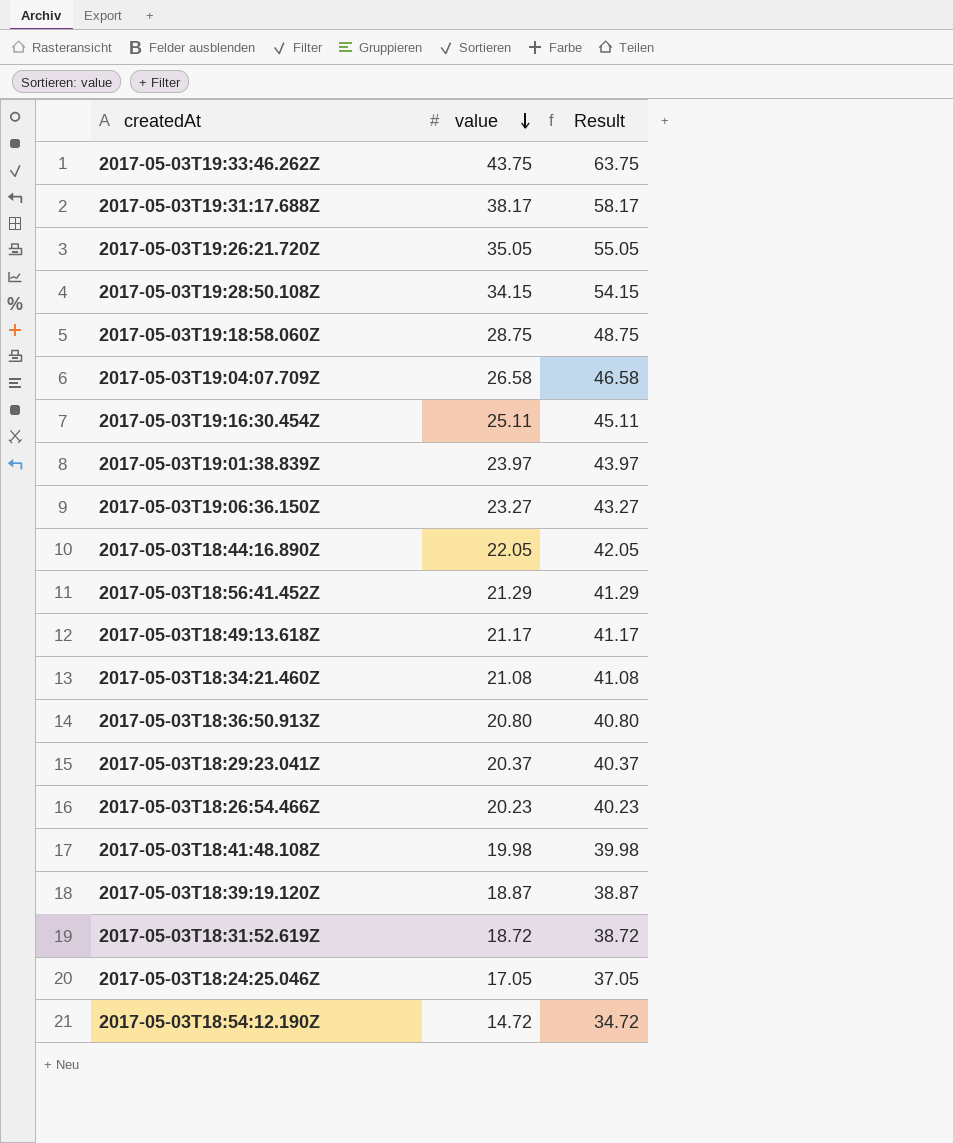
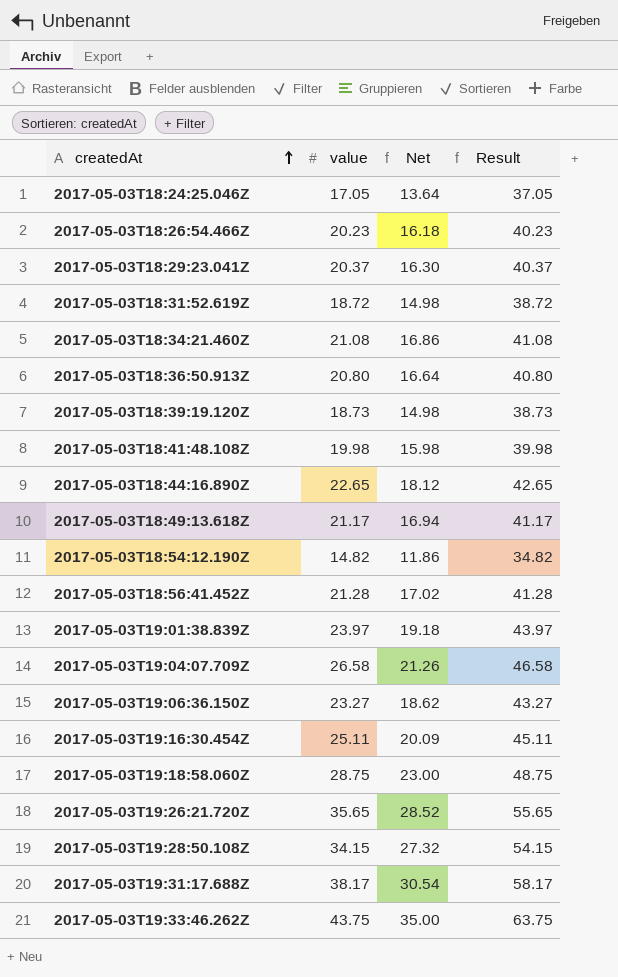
row order: value descending -> createdAt ascending
column Net | formula: none -> [value] * 0.8
2017-05-03T18:39:19.120Z | value: 18.87 -> 18.73
2017-05-03T18:39:19.120Z | Result: 38.87 -> 38.73
2017-05-03T18:44:16.890Z | value: 22.05 -> 22.65
2017-05-03T18:44:16.890Z | Result: 42.05 -> 42.65
2017-05-03T18:54:12.190Z | value: 14.72 -> 14.82
2017-05-03T18:54:12.190Z | Result: 34.72 -> 34.82
2017-05-03T18:56:41.452Z | value: 21.29 -> 21.28
2017-05-03T18:56:41.452Z | Result: 41.29 -> 41.28
2017-05-03T19:26:21.720Z | value: 35.05 -> 35.65
2017-05-03T19:26:21.720Z | Result: 55.05 -> 55.65

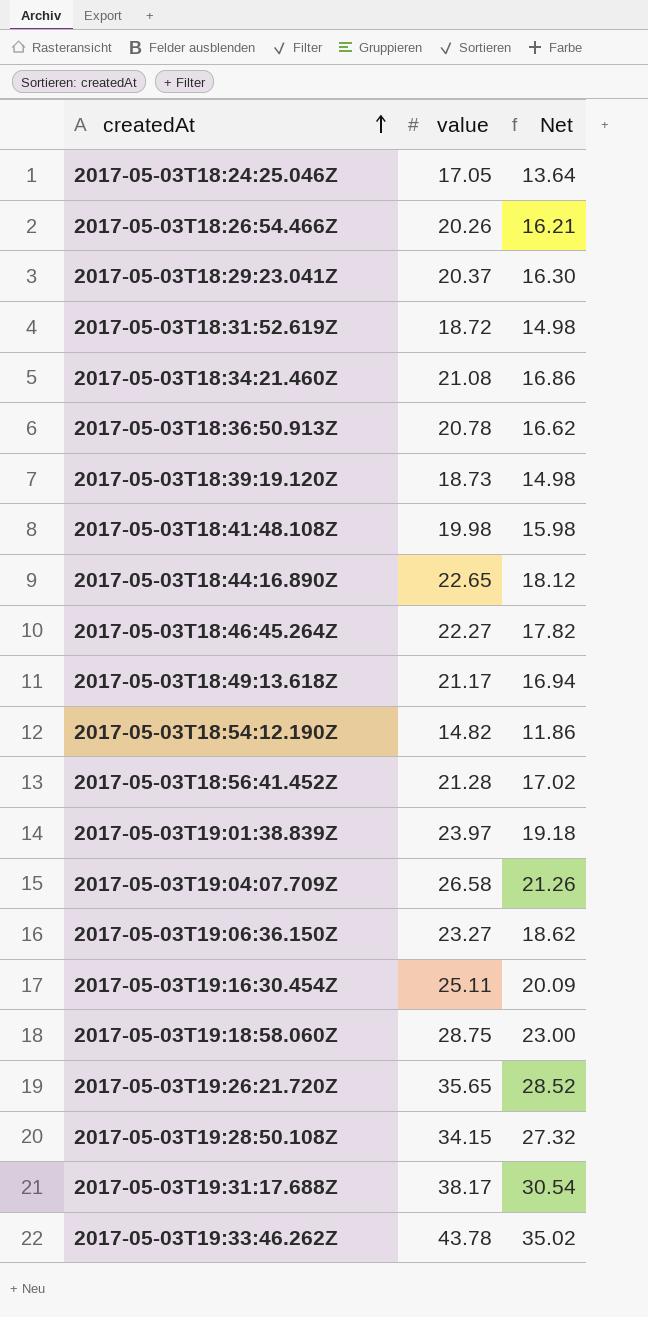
column Result | formula: [value] + 20 -> none
2017-05-03T18:26:54.466Z | value: 20.23 -> 20.26
2017-05-03T18:26:54.466Z | Net: 16.18 -> 16.21
2017-05-03T18:36:50.913Z | value: 20.80 -> 20.78
2017-05-03T18:36:50.913Z | Net: 16.64 -> 16.62
row 2017-05-03T18:46:45.264Z: none -> 22.27 | 17.82
2017-05-03T19:33:46.262Z | value: 43.75 -> 43.78
2017-05-03T19:33:46.262Z | Net: 35.00 -> 35.02

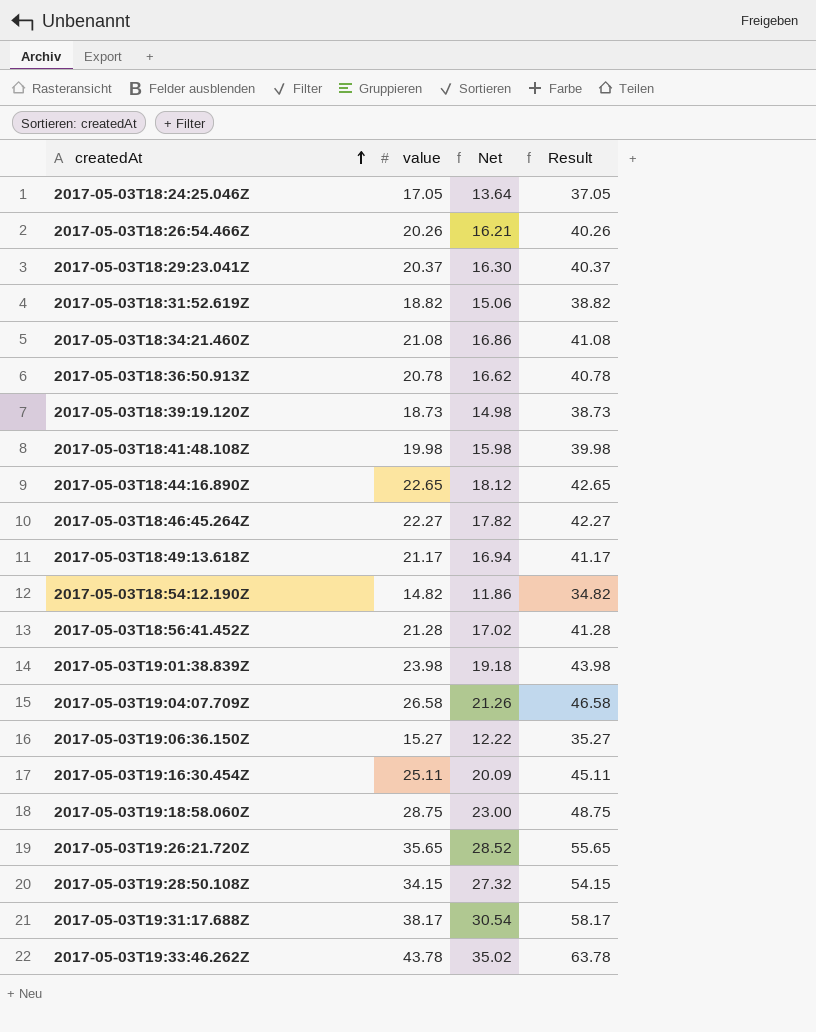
column Result | formula: none -> [value] + 20
2017-05-03T18:31:52.619Z | value: 18.72 -> 18.82
2017-05-03T18:31:52.619Z | Net: 14.98 -> 15.06
2017-05-03T19:01:38.839Z | value: 23.97 -> 23.98
2017-05-03T19:06:36.150Z | value: 23.27 -> 15.27
2017-05-03T19:06:36.150Z | Net: 18.62 -> 12.22

